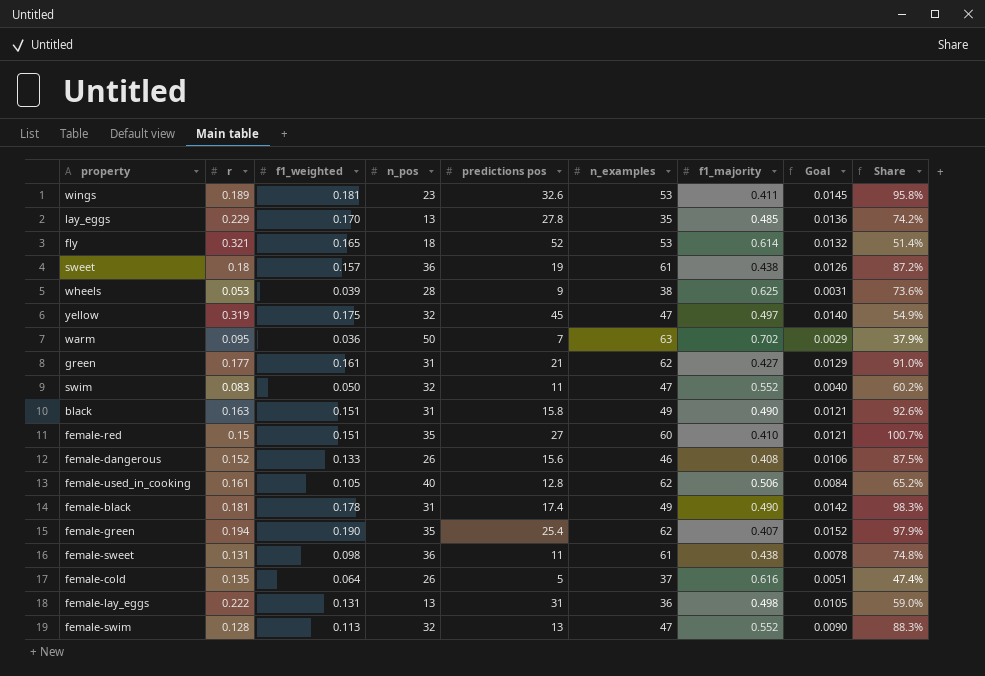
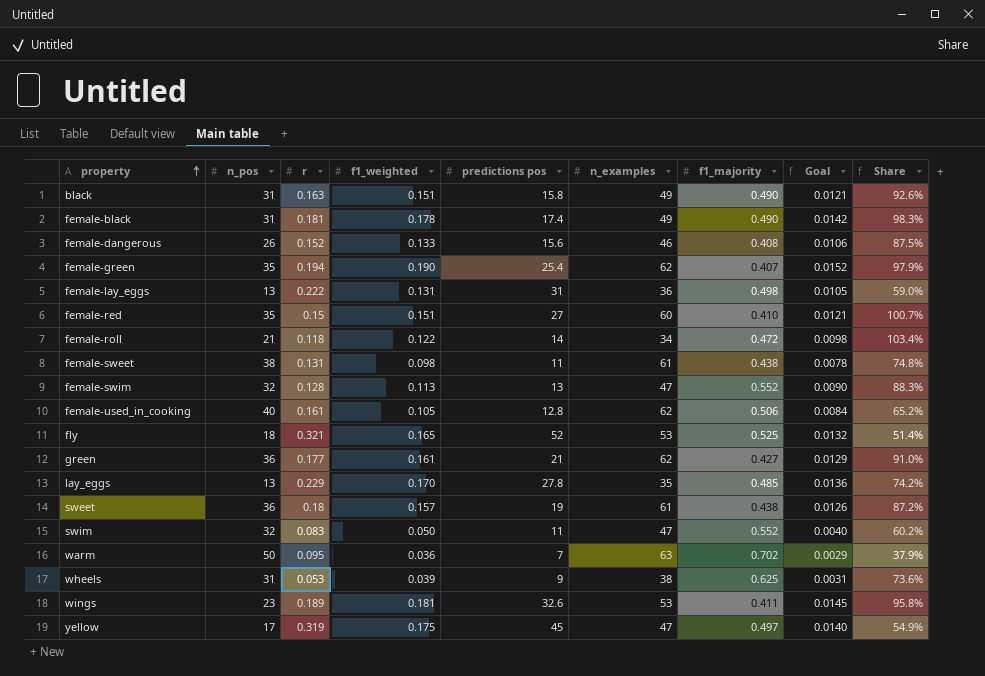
row order: none -> property ascending
column n_pos | position: 4 -> 2
row female-cold: 0.135 | 0.064 | 26 | 5 | 37 | 0.616 | 0.0051 | 47.4% -> none
row female-roll: none -> 21 | 0.118 | 0.122 | 14 | 34 | 0.472 | 0.0098 | 103.4%
female-sweet | n_pos: 36 -> 38
fly | f1_majority: 0.614 -> 0.525
green | n_pos: 31 -> 36
wheels | n_pos: 28 -> 31
yellow | n_pos: 32 -> 17

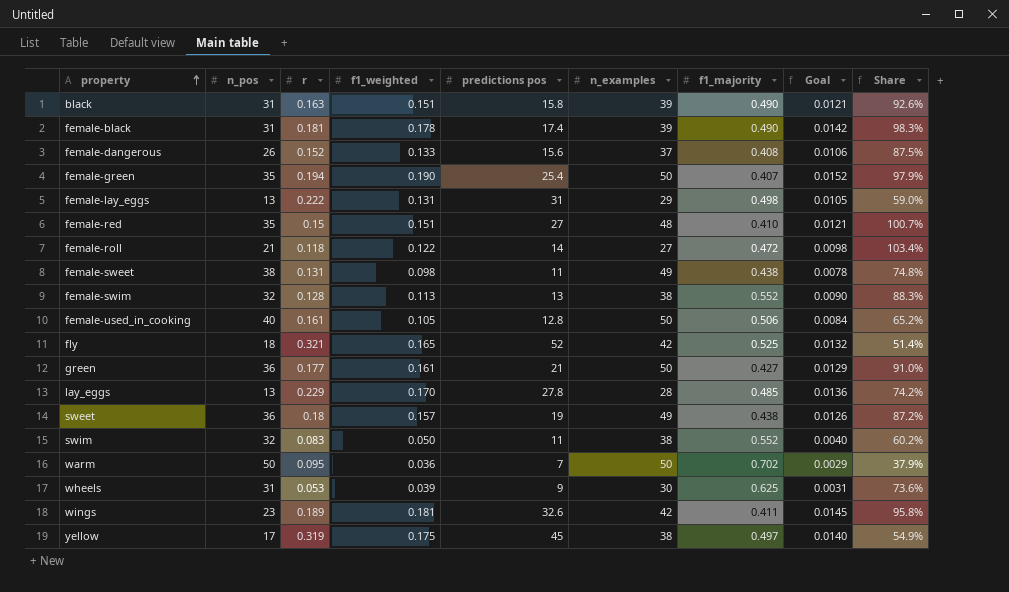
black | n_examples: 49 -> 39
female-black | n_examples: 49 -> 39
female-dangerous | n_examples: 46 -> 37
female-green | n_examples: 62 -> 50
female-lay_eggs | n_examples: 36 -> 29
female-red | n_examples: 60 -> 48
female-roll | n_examples: 34 -> 27
female-sweet | n_examples: 61 -> 49
female-swim | n_examples: 47 -> 38
female-used_in_cooking | n_examples: 62 -> 50
fly | n_examples: 53 -> 42
green | n_examples: 62 -> 50
lay_eggs | n_examples: 35 -> 28
sweet | n_examples: 61 -> 49
swim | n_examples: 47 -> 38
warm | n_examples: 63 -> 50
wheels | n_examples: 38 -> 30
wings | n_examples: 53 -> 42
yellow | n_examples: 47 -> 38

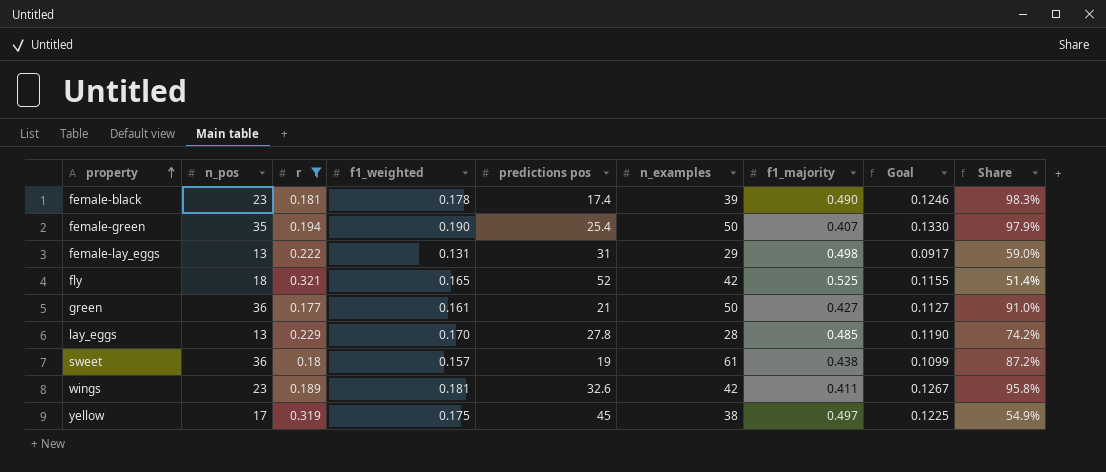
filter: none -> r >= 0.177
column Goal | formula: [f1_weighted] * 0.08 -> [f1_weighted] * 0.7
female-black | n_pos: 31 -> 23
sweet | n_examples: 49 -> 61

